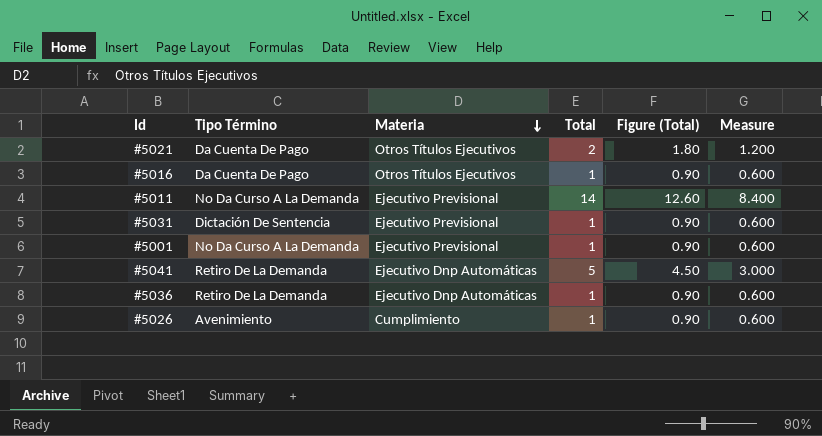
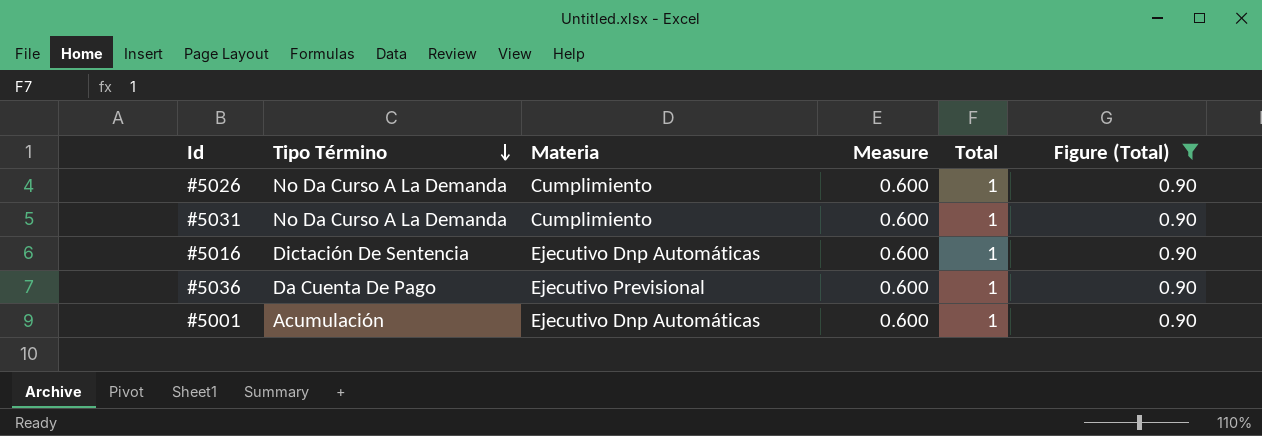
filter: none -> Figure (Total) = 0.90
row order: Materia descending -> Tipo Término descending
column Measure | position: 6 -> 4
#5026 | Tipo Término: Avenimiento -> No Da Curso A La Demanda
#5031 | Tipo Término: Dictación De Sentencia -> No Da Curso A La Demanda
#5031 | Materia: Ejecutivo Previsional -> Cumplimiento
#5016 | Tipo Término: Da Cuenta De Pago -> Dictación De Sentencia
#5016 | Materia: Otros Títulos Ejecutivos -> Ejecutivo Dnp Automáticas
#5036 | Tipo Término: Retiro De La Demanda -> Da Cuenta De Pago
#5036 | Materia: Ejecutivo Dnp Automáticas -> Ejecutivo Previsional
#5001 | Tipo Término: No Da Curso A La Demanda -> Acumulación
#5001 | Materia: Ejecutivo Previsional -> Ejecutivo Dnp Automáticas

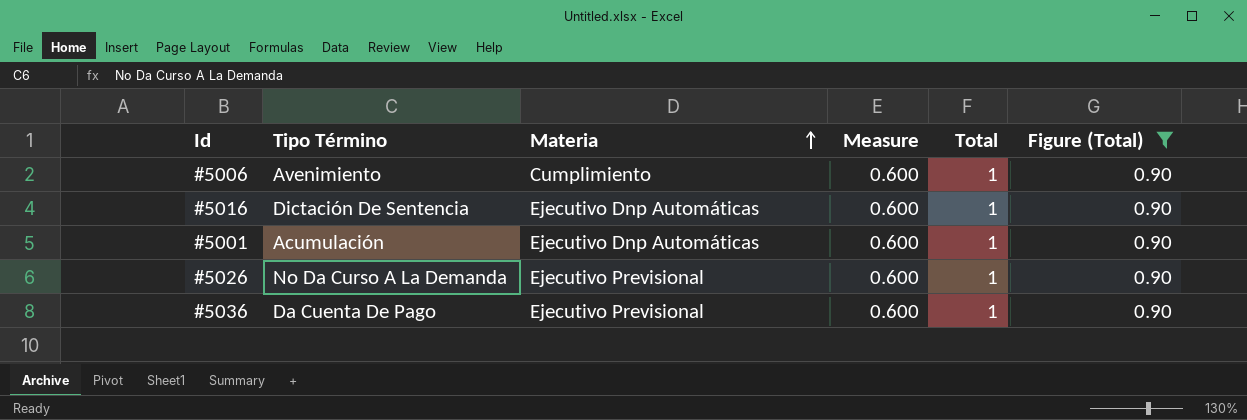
row order: Tipo Término descending -> Materia ascending
row #5031: No Da Curso A La Demanda | Cumplimiento | 0.600 | 1 | 0.90 -> none
row #5006: none -> Avenimiento | Cumplimiento | 0.600 | 1 | 0.90
#5026 | Materia: Cumplimiento -> Ejecutivo Previsional

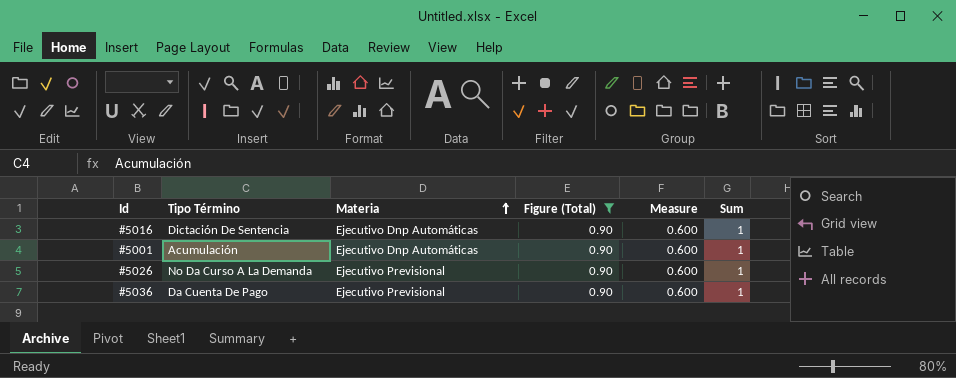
column Figure (Total) | position: 6 -> 4
column name: Total -> Sum
row #5006: Avenimiento | Cumplimiento | 0.600 | 1 | 0.90 -> none

